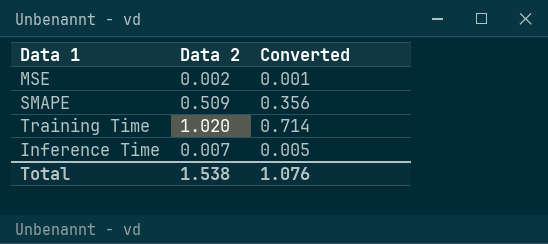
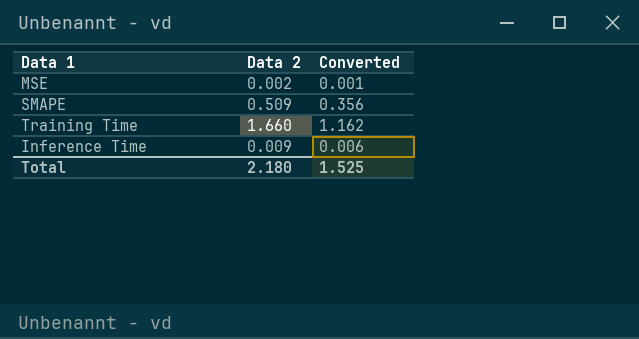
Training Time | Data 2: 1.020 -> 1.660
Training Time | Converted: 0.714 -> 1.162
Inference Time | Data 2: 0.007 -> 0.009
Inference Time | Converted: 0.005 -> 0.006
Total | Data 2: 1.538 -> 2.180
Total | Converted: 1.076 -> 1.525

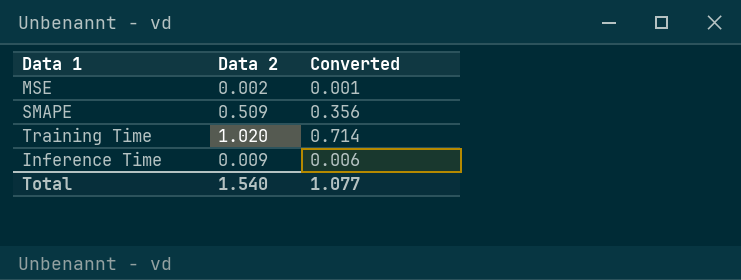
Training Time | Data 2: 1.660 -> 1.020
Training Time | Converted: 1.162 -> 0.714
Total | Data 2: 2.180 -> 1.540
Total | Converted: 1.525 -> 1.077

